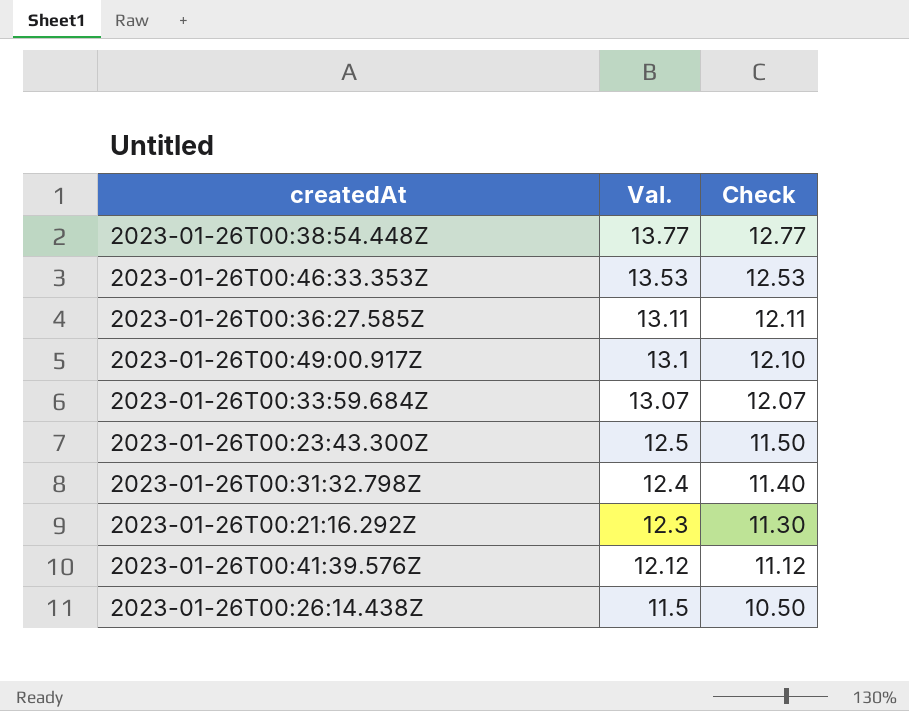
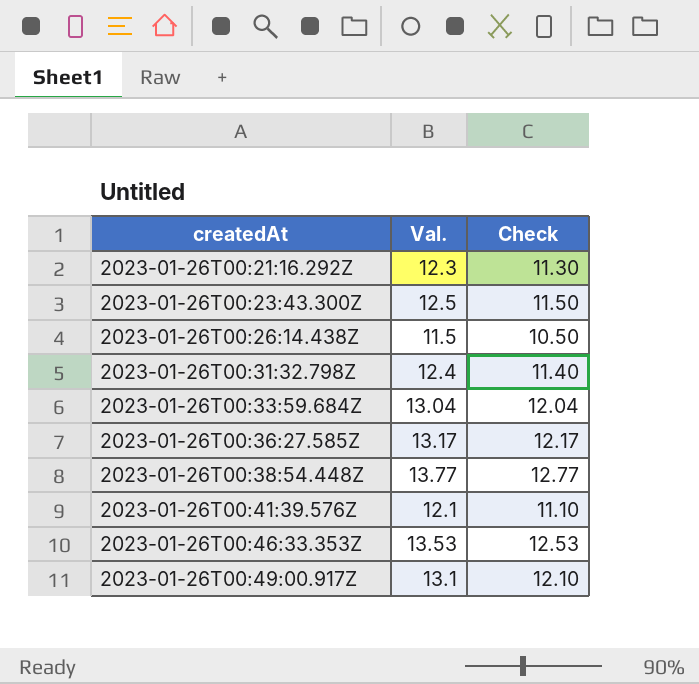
row order: Val. descending -> createdAt ascending
2023-01-26T00:33:59.684Z | Val.: 13.07 -> 13.04
2023-01-26T00:33:59.684Z | Check: 12.07 -> 12.04
2023-01-26T00:36:27.585Z | Val.: 13.11 -> 13.17
2023-01-26T00:36:27.585Z | Check: 12.11 -> 12.17
2023-01-26T00:41:39.576Z | Val.: 12.12 -> 12.1
2023-01-26T00:41:39.576Z | Check: 11.12 -> 11.10

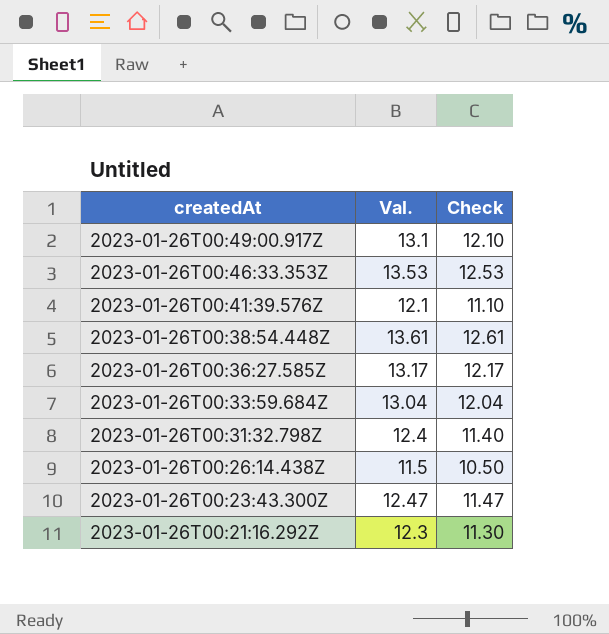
row order: createdAt ascending -> createdAt descending
2023-01-26T00:38:54.448Z | Val.: 13.77 -> 13.61
2023-01-26T00:38:54.448Z | Check: 12.77 -> 12.61
2023-01-26T00:23:43.300Z | Val.: 12.5 -> 12.47
2023-01-26T00:23:43.300Z | Check: 11.50 -> 11.47

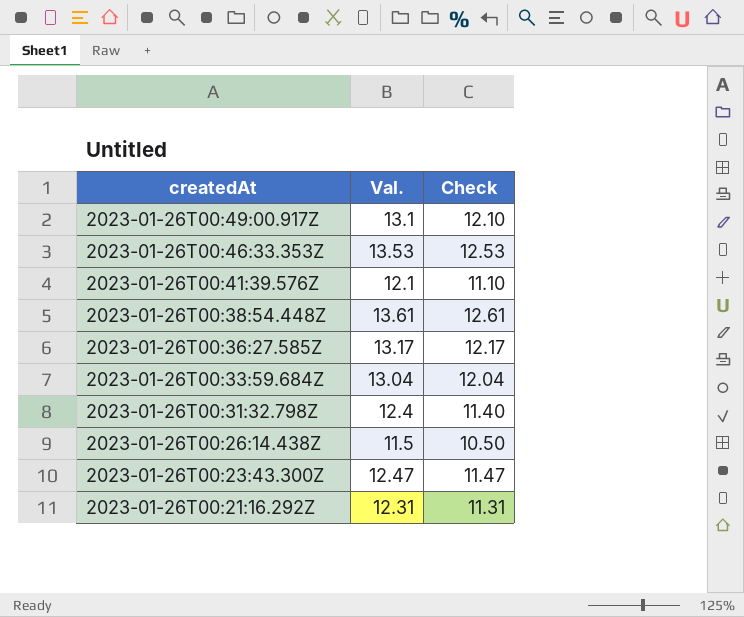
2023-01-26T00:21:16.292Z | Val.: 12.3 -> 12.31
2023-01-26T00:21:16.292Z | Check: 11.30 -> 11.31

